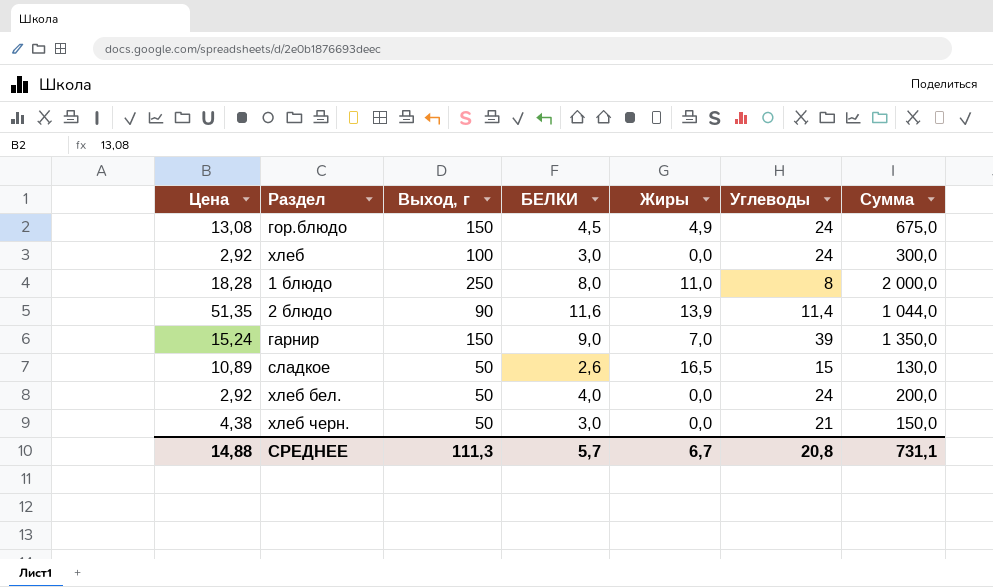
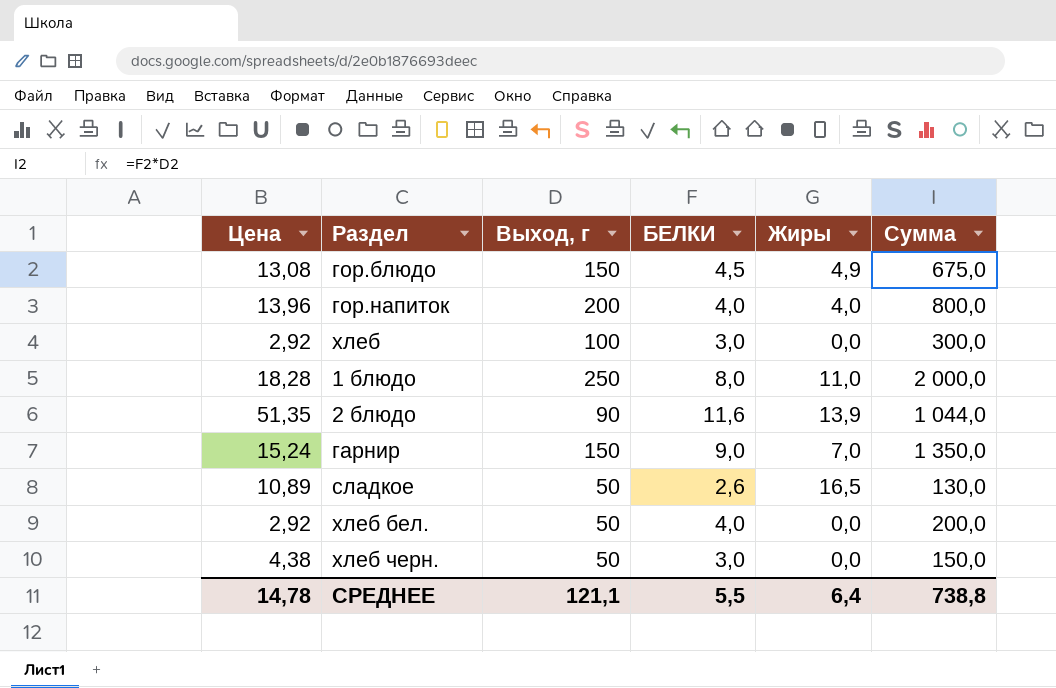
column Углеводы | position: 6 -> none
row гор.напиток: none -> 13,96 | 200 | 4,0 | 4,0 | 800,0
СРЕДНЕЕ | Цена: 14,88 -> 14,78
СРЕДНЕЕ | Выход, г: 111,3 -> 121,1
СРЕДНЕЕ | БЕЛКИ: 5,7 -> 5,5
СРЕДНЕЕ | Жиры: 6,7 -> 6,4
СРЕДНЕЕ | Сумма: 731,1 -> 738,8

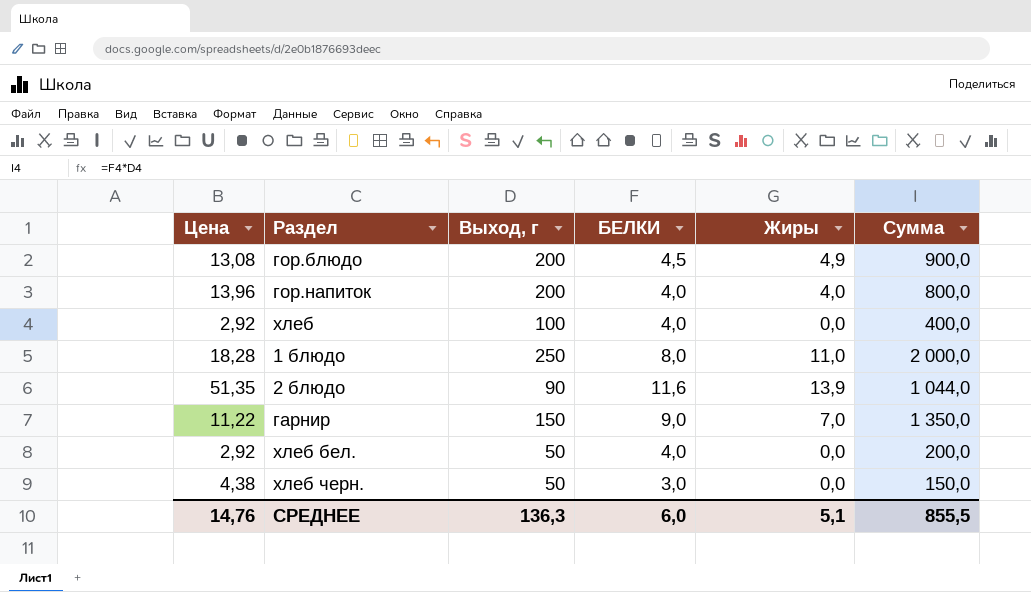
row сладкое: 10,89 | 50 | 2,6 | 16,5 | 130,0 -> none
гор.блюдо | Выход, г: 150 -> 200
гор.блюдо | Сумма: 675,0 -> 900,0
хлеб | БЕЛКИ: 3,0 -> 4,0
хлеб | Сумма: 300,0 -> 400,0
гарнир | Цена: 15,24 -> 11,22
СРЕДНЕЕ | Цена: 14,78 -> 14,76
СРЕДНЕЕ | Выход, г: 121,1 -> 136,3
СРЕДНЕЕ | БЕЛКИ: 5,5 -> 6,0
СРЕДНЕЕ | Жиры: 6,4 -> 5,1
СРЕДНЕЕ | Сумма: 738,8 -> 855,5

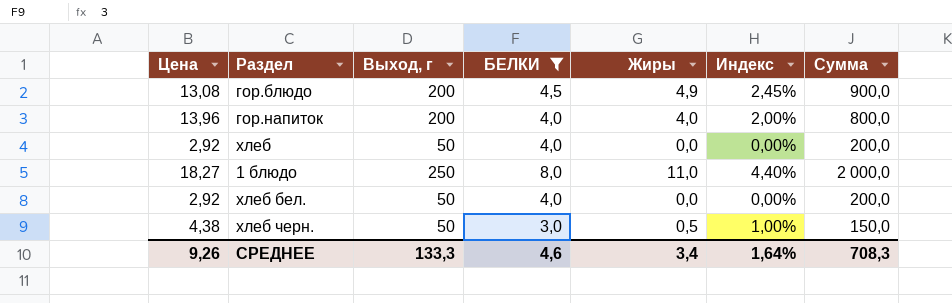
filter: none -> БЕЛКИ <= 8,0
column Индекс | formula: none -> [Жиры] / [Выход, г]
хлеб | Выход, г: 100 -> 50
хлеб | Сумма: 400,0 -> 200,0
1 блюдо | Цена: 18,28 -> 18,27
хлеб черн. | Жиры: 0,0 -> 0,5
СРЕДНЕЕ | Цена: 14,76 -> 9,26
СРЕДНЕЕ | Выход, г: 136,3 -> 133,3
СРЕДНЕЕ | БЕЛКИ: 6,0 -> 4,6
СРЕДНЕЕ | Жиры: 5,1 -> 3,4
СРЕДНЕЕ | Сумма: 855,5 -> 708,3

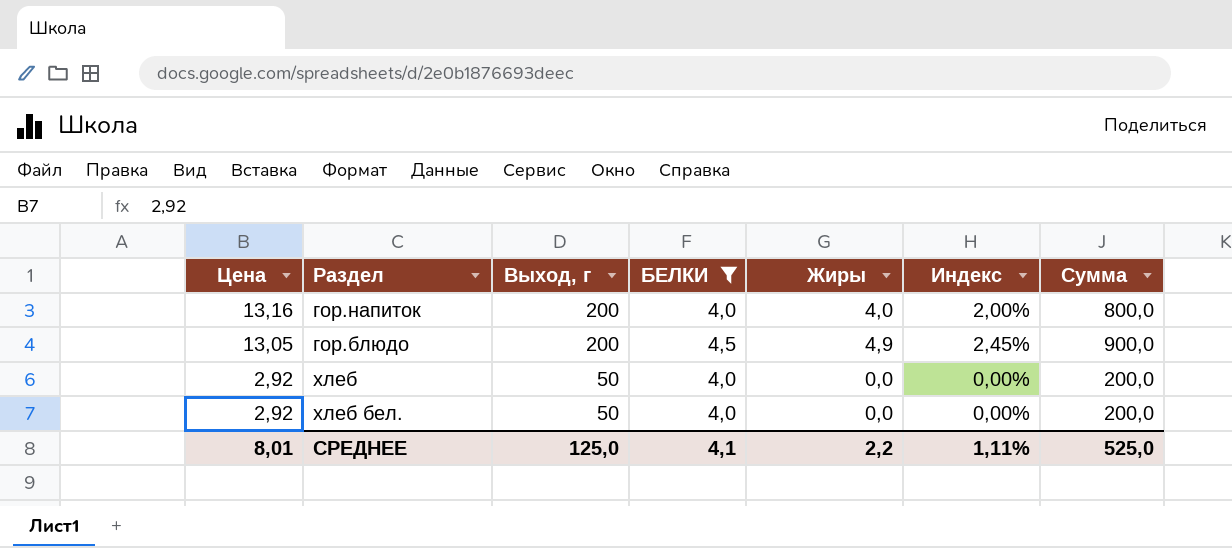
row order: none -> Цена descending
row 1 блюдо: 18,27 | 250 | 8,0 | 11,0 | 4,40% | 2 000,0 -> none
row хлеб черн.: 4,38 | 50 | 3,0 | 0,5 | 1,00% | 150,0 -> none
гор.напиток | Цена: 13,96 -> 13,16
гор.блюдо | Цена: 13,08 -> 13,05
СРЕДНЕЕ | Цена: 9,26 -> 8,01
СРЕДНЕЕ | Выход, г: 133,3 -> 125,0
СРЕДНЕЕ | БЕЛКИ: 4,6 -> 4,1
СРЕДНЕЕ | Жиры: 3,4 -> 2,2
СРЕДНЕЕ | Индекс: 1,64% -> 1,11%
СРЕДНЕЕ | Сумма: 708,3 -> 525,0

